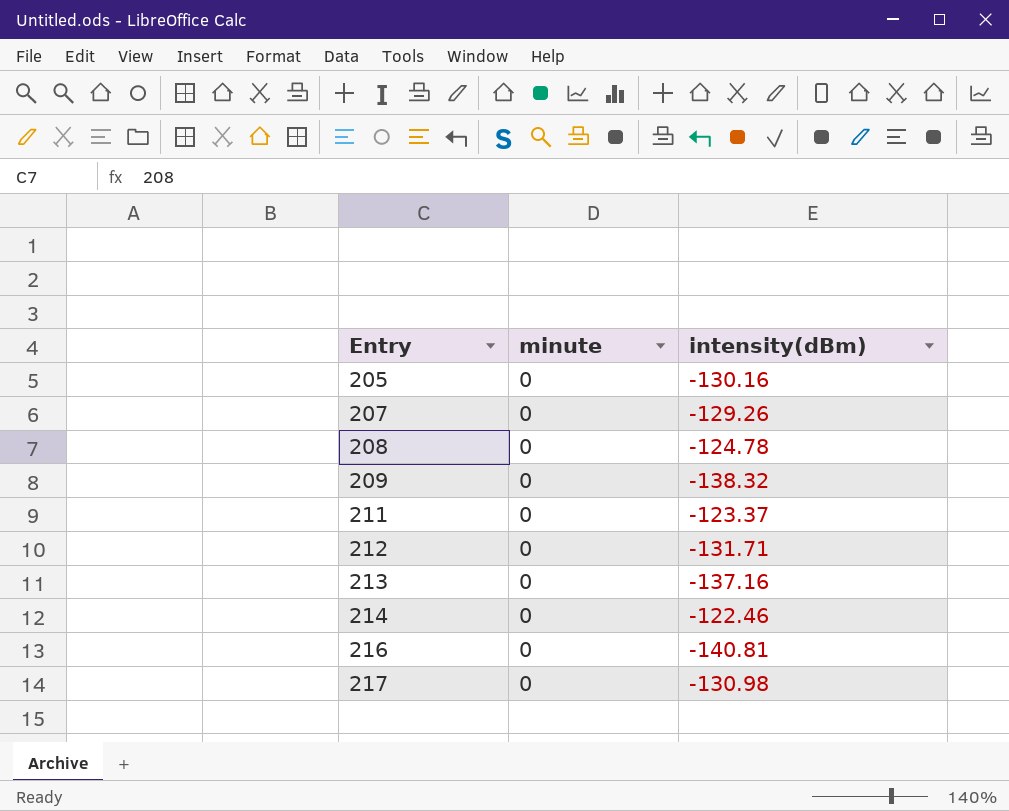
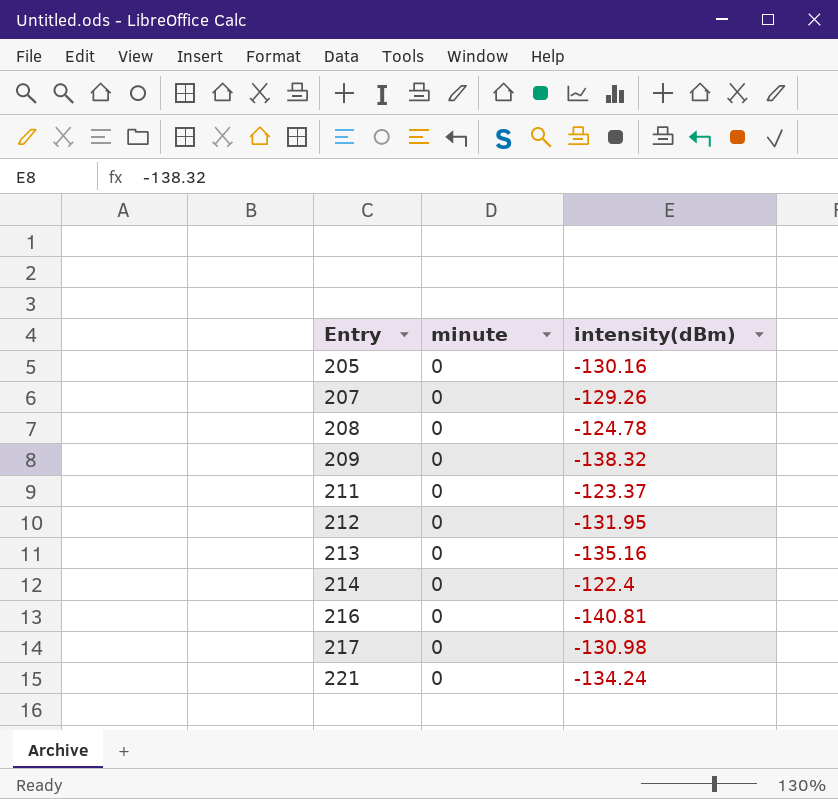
212 | intensity(dBm): -131.71 -> -131.95
213 | intensity(dBm): -137.16 -> -135.16
214 | intensity(dBm): -122.46 -> -122.4
row 221: none -> 0 | -134.24

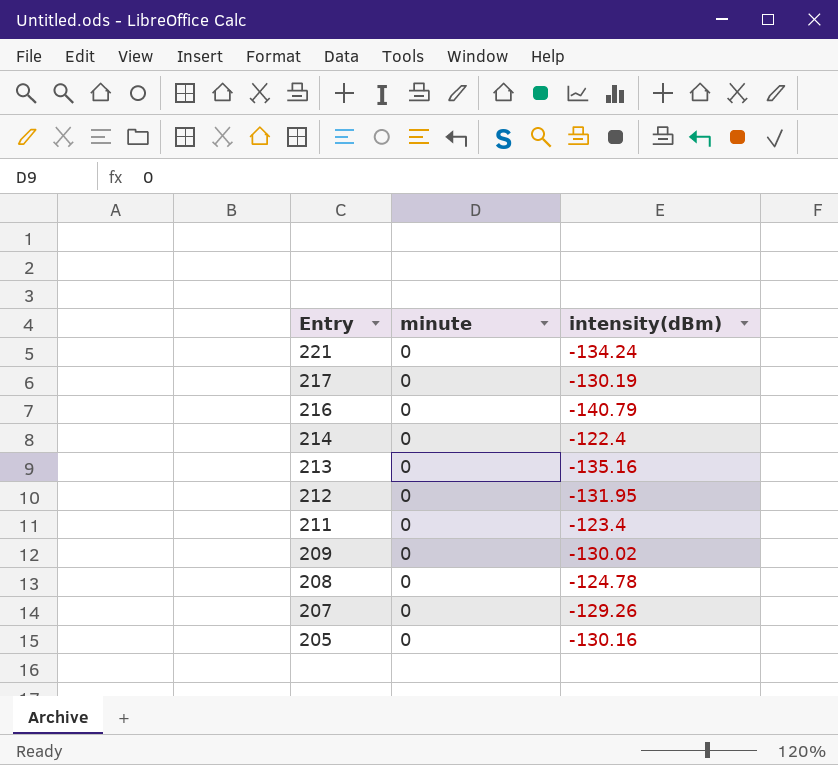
row order: Entry ascending -> Entry descending
217 | intensity(dBm): -130.98 -> -130.19
216 | intensity(dBm): -140.81 -> -140.79
211 | intensity(dBm): -123.37 -> -123.4
209 | intensity(dBm): -138.32 -> -130.02

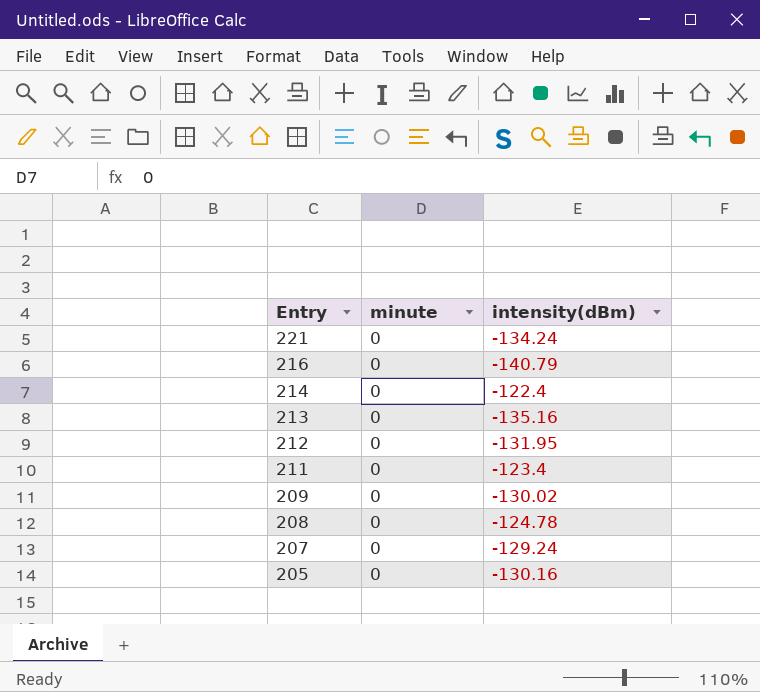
row 217: 0 | -130.19 -> none
207 | intensity(dBm): -129.26 -> -129.24

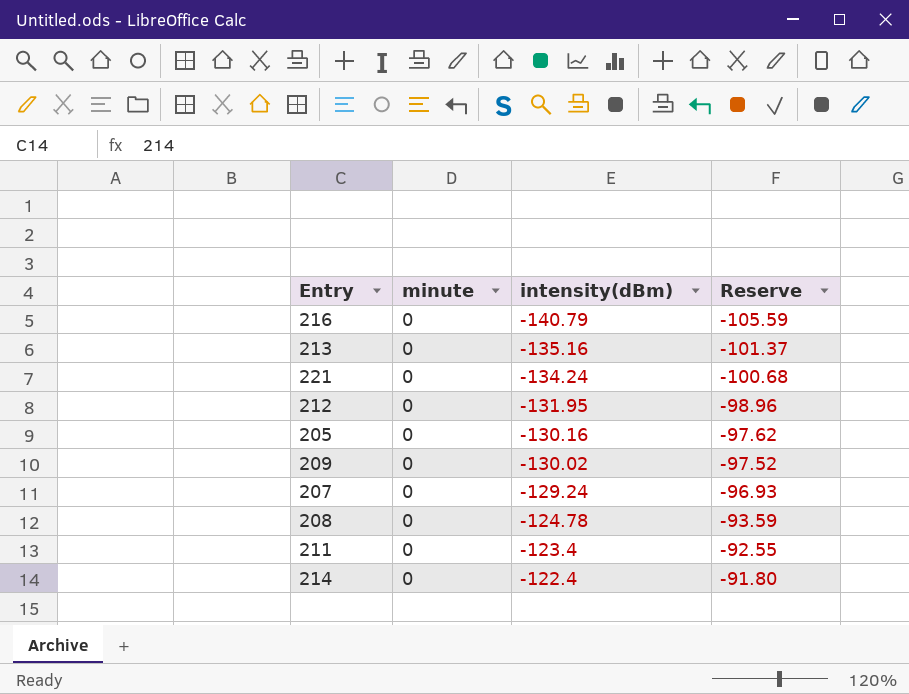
row order: Entry descending -> intensity(dBm) ascending
column Reserve | formula: none -> [intensity(dBm)] * 0.75

